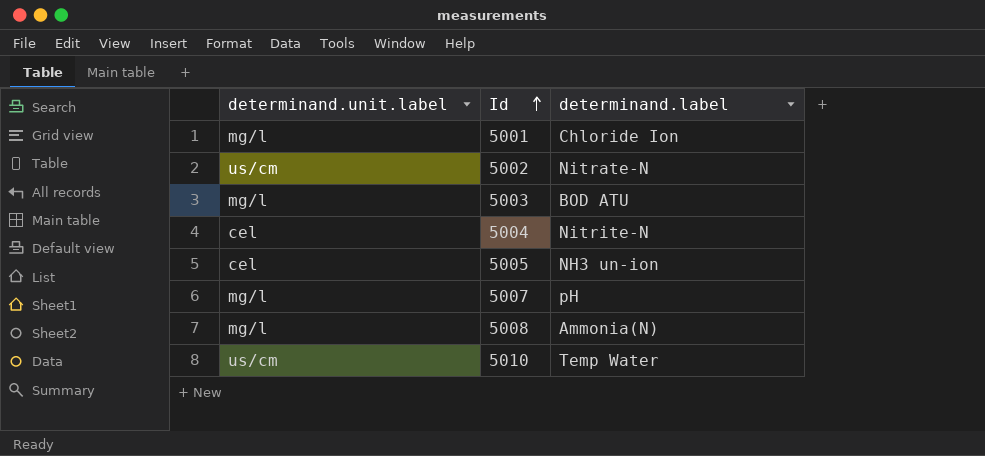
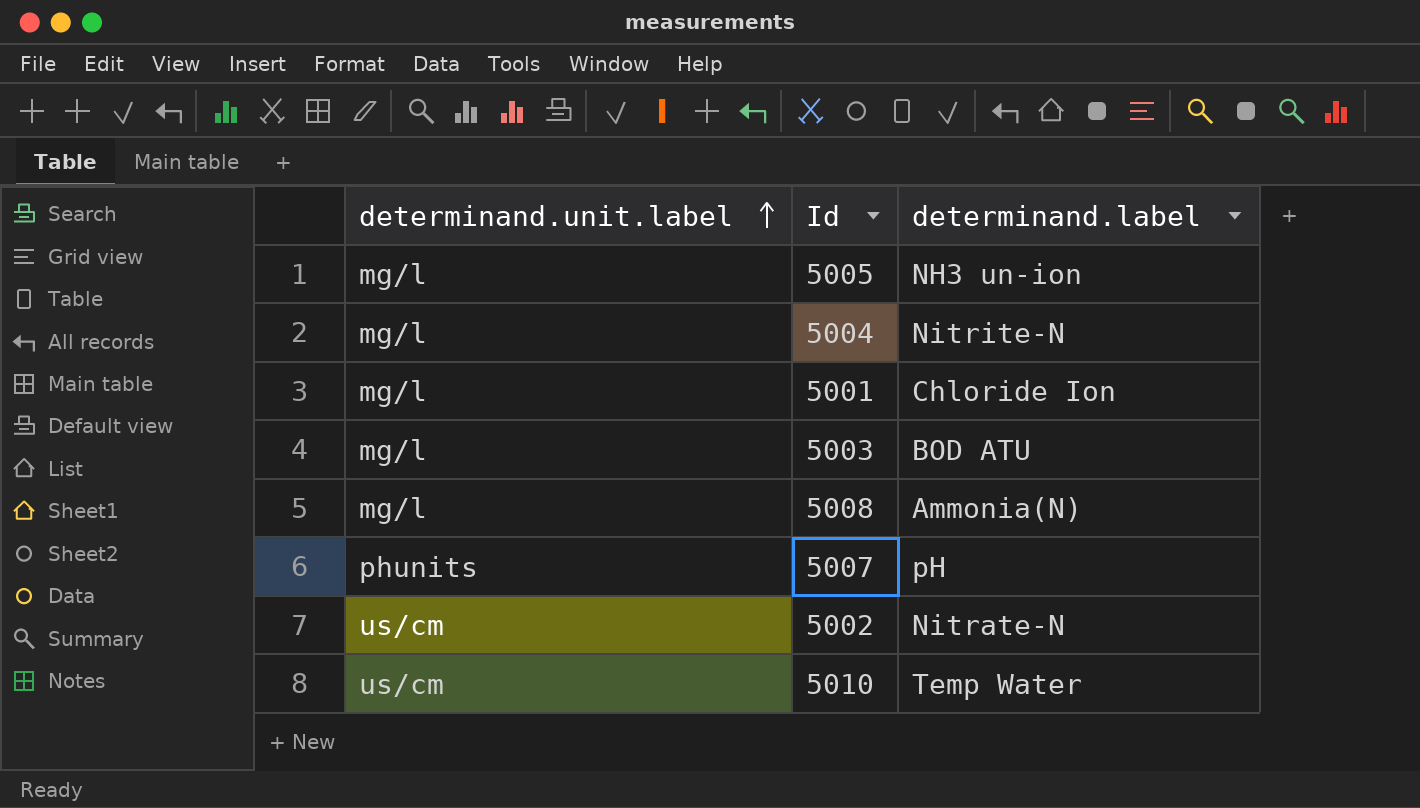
row order: Id ascending -> determinand.unit.label ascending
5005 | determinand.unit.label: cel -> mg/l
5004 | determinand.unit.label: cel -> mg/l
5007 | determinand.unit.label: mg/l -> phunits

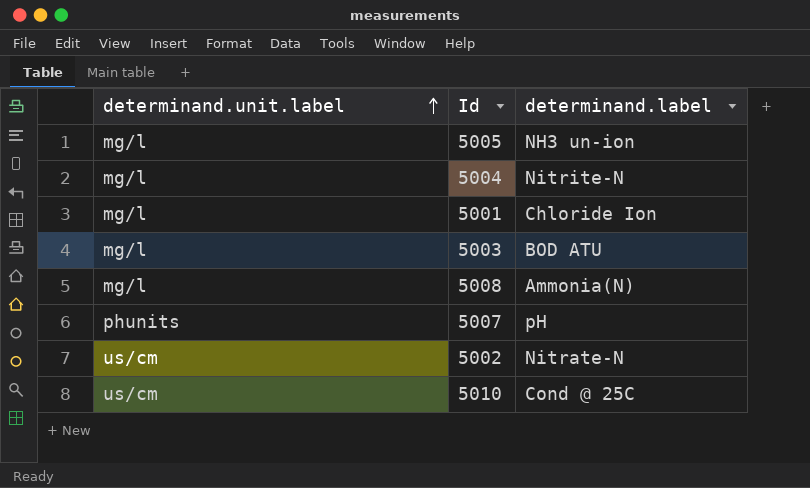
5010 | determinand.label: Temp Water -> Cond @ 25C

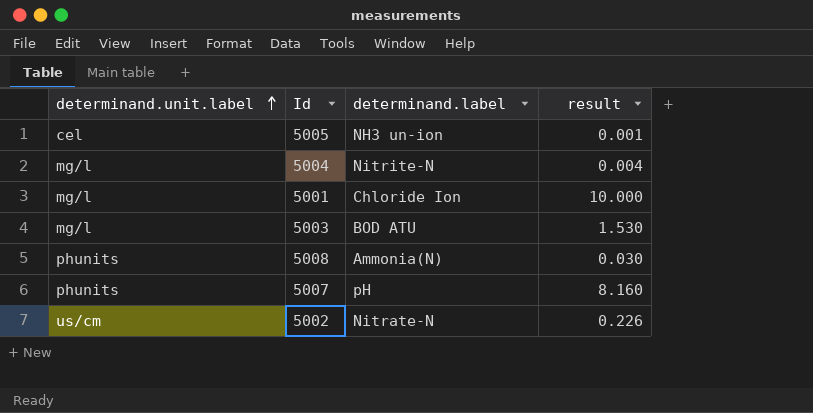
column result | position: none -> 4
row 5010: us/cm | Cond @ 25C -> none
5005 | determinand.unit.label: mg/l -> cel
5008 | determinand.unit.label: mg/l -> phunits

